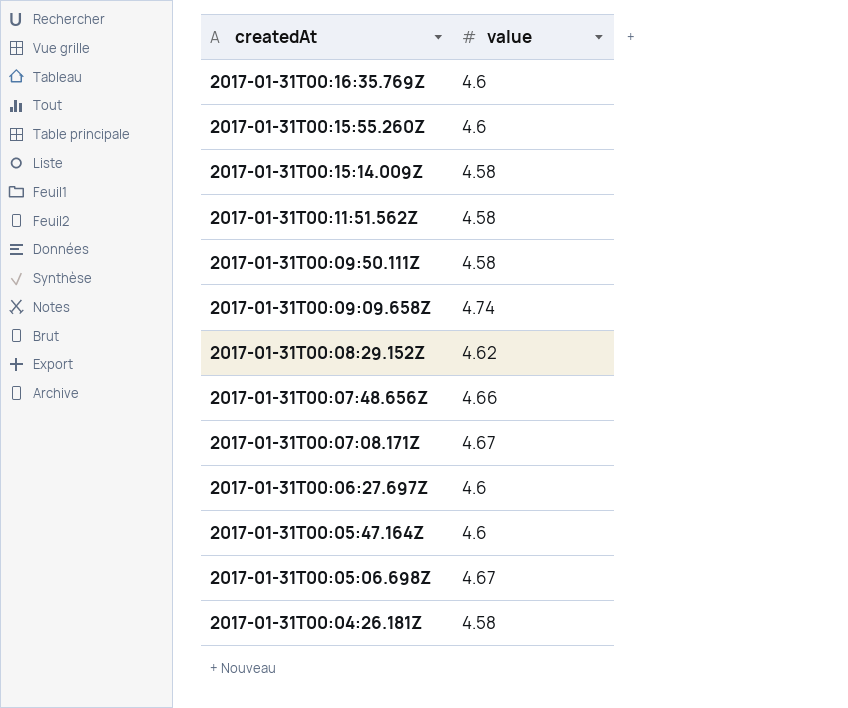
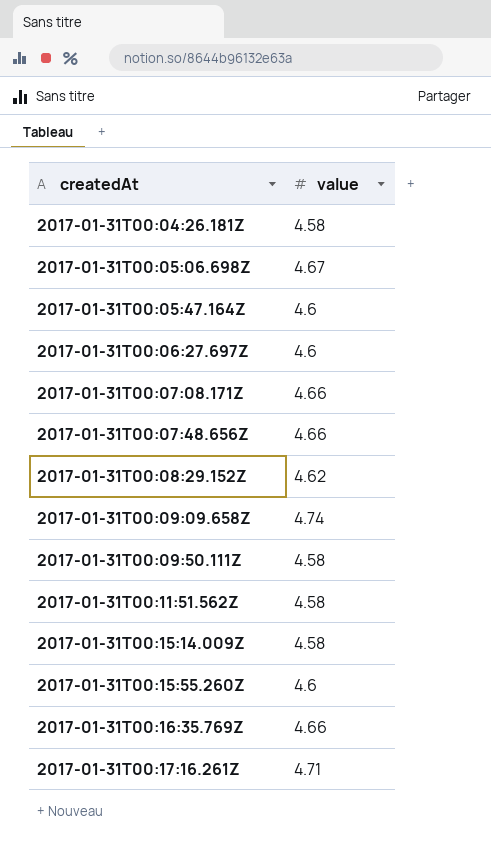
row order: createdAt descending -> createdAt ascending
2017-01-31T00:07:08.171Z | value: 4.67 -> 4.66
2017-01-31T00:16:35.769Z | value: 4.6 -> 4.66
row 2017-01-31T00:17:16.261Z: none -> 4.71

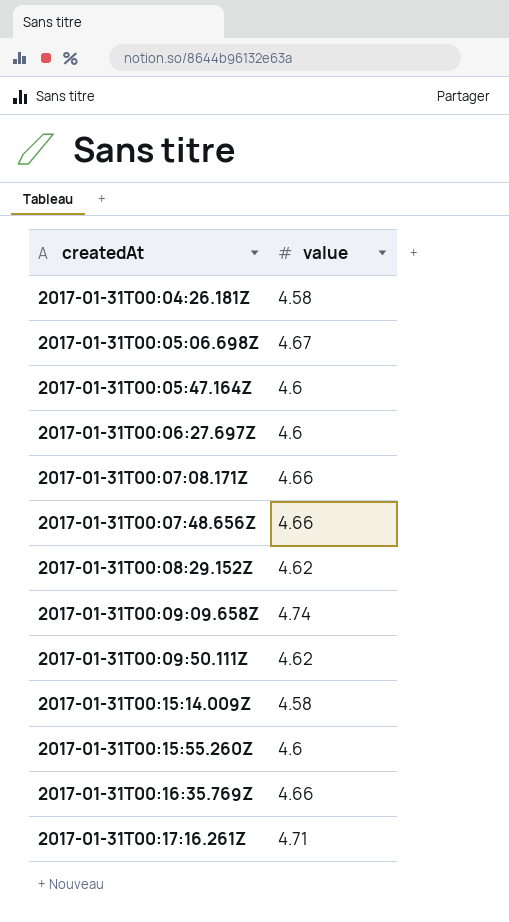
row 2017-01-31T00:11:51.562Z: 4.58 -> none
2017-01-31T00:09:50.111Z | value: 4.58 -> 4.62

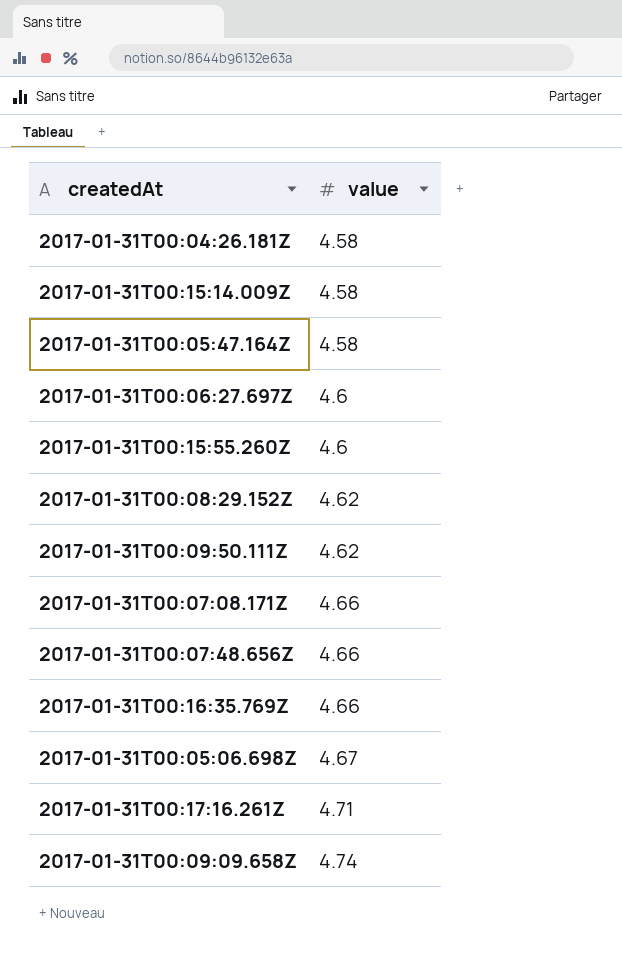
row order: createdAt ascending -> value ascending
2017-01-31T00:05:47.164Z | value: 4.6 -> 4.58

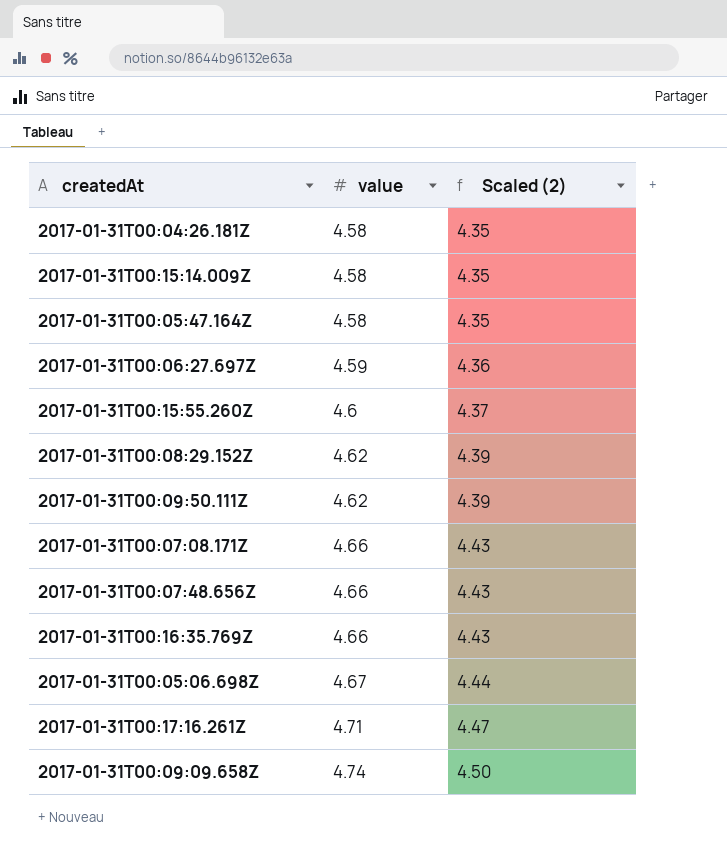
column Scaled (2) | formula: none -> [value] * 0.95
2017-01-31T00:06:27.697Z | value: 4.6 -> 4.59

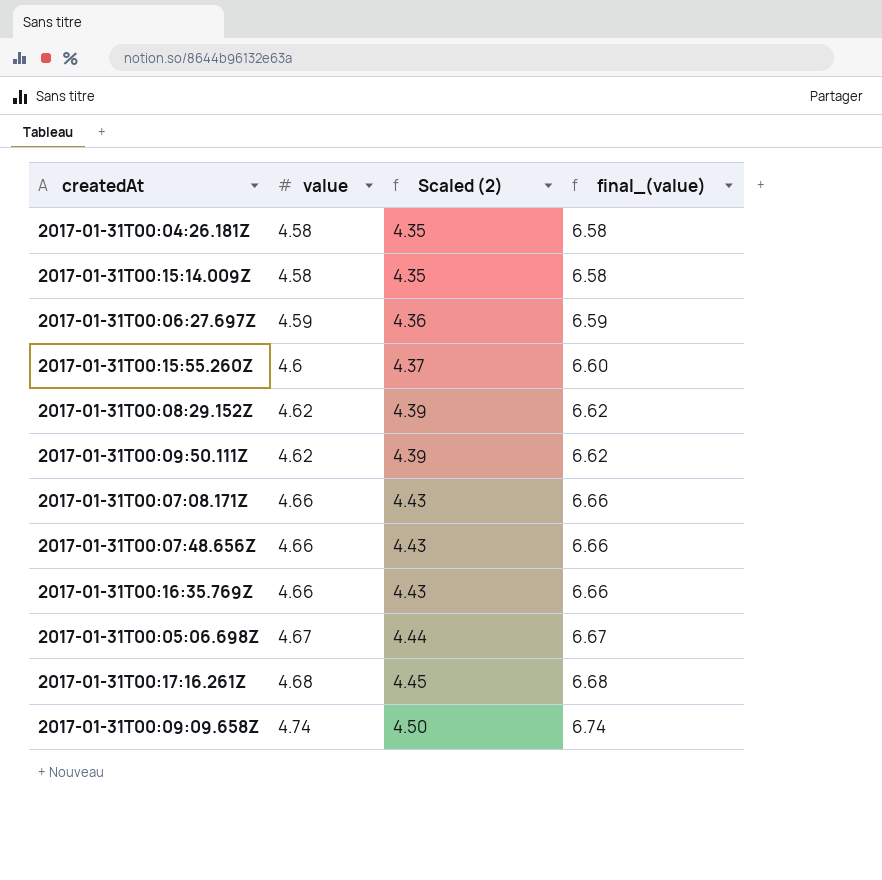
column final_(value) | formula: none -> [value] + 2
row 2017-01-31T00:05:47.164Z: 4.58 | 4.35 -> none
2017-01-31T00:17:16.261Z | value: 4.71 -> 4.68
2017-01-31T00:17:16.261Z | Scaled (2): 4.47 -> 4.45

